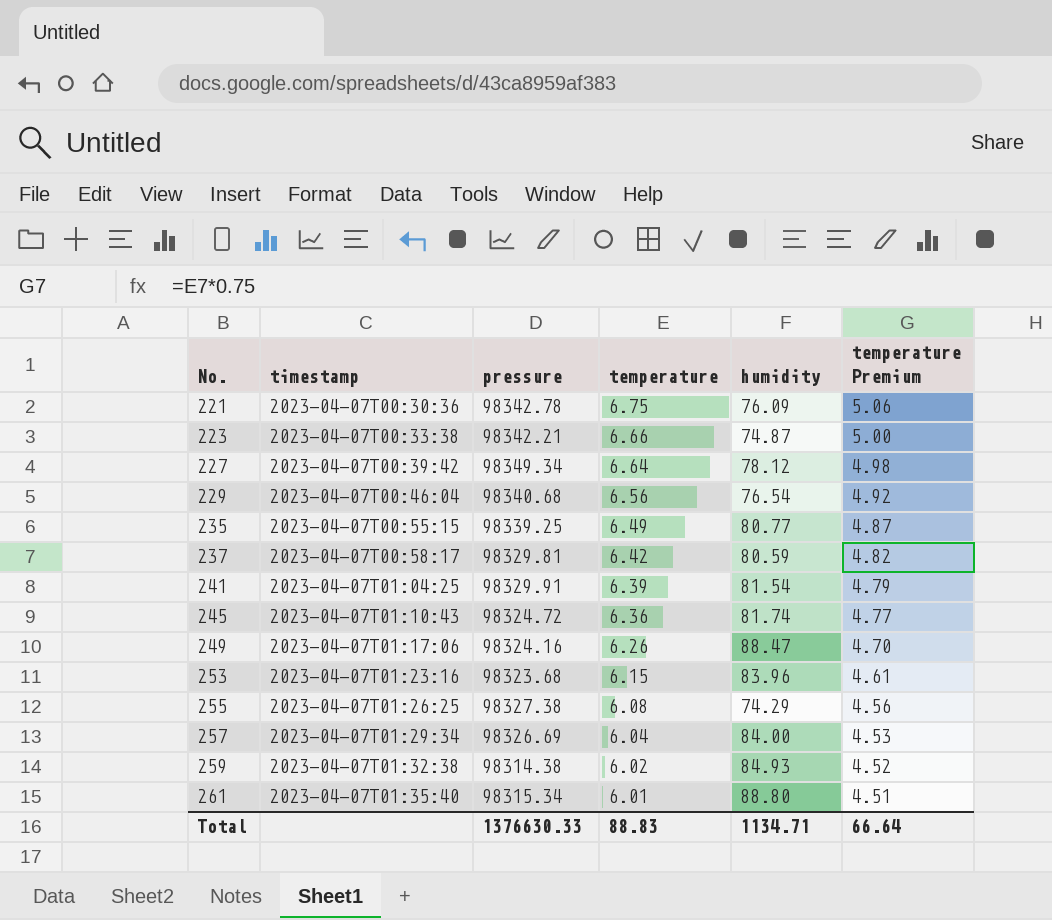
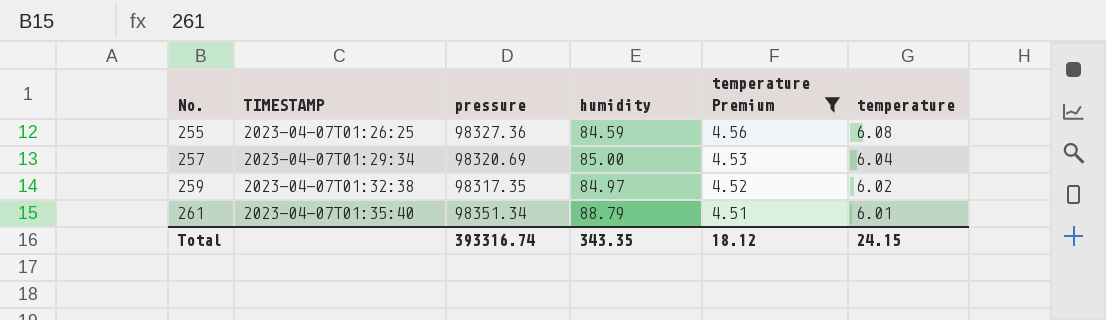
filter: none -> temperature Premium <= 4.56
column name: timestamp -> TIMESTAMP
column temperature | position: 4 -> 6
255 | pressure: 98327.38 -> 98327.36
255 | humidity: 74.29 -> 84.59
257 | pressure: 98326.69 -> 98320.69
257 | humidity: 84.00 -> 85.00
259 | pressure: 98314.38 -> 98317.35
259 | humidity: 84.93 -> 84.97
261 | pressure: 98315.34 -> 98351.34
261 | humidity: 88.80 -> 88.79
Total | pressure: 1376630.33 -> 393316.74
Total | humidity: 1134.71 -> 343.35
Total | temperature Premium: 66.64 -> 18.12
Total | temperature: 88.83 -> 24.15

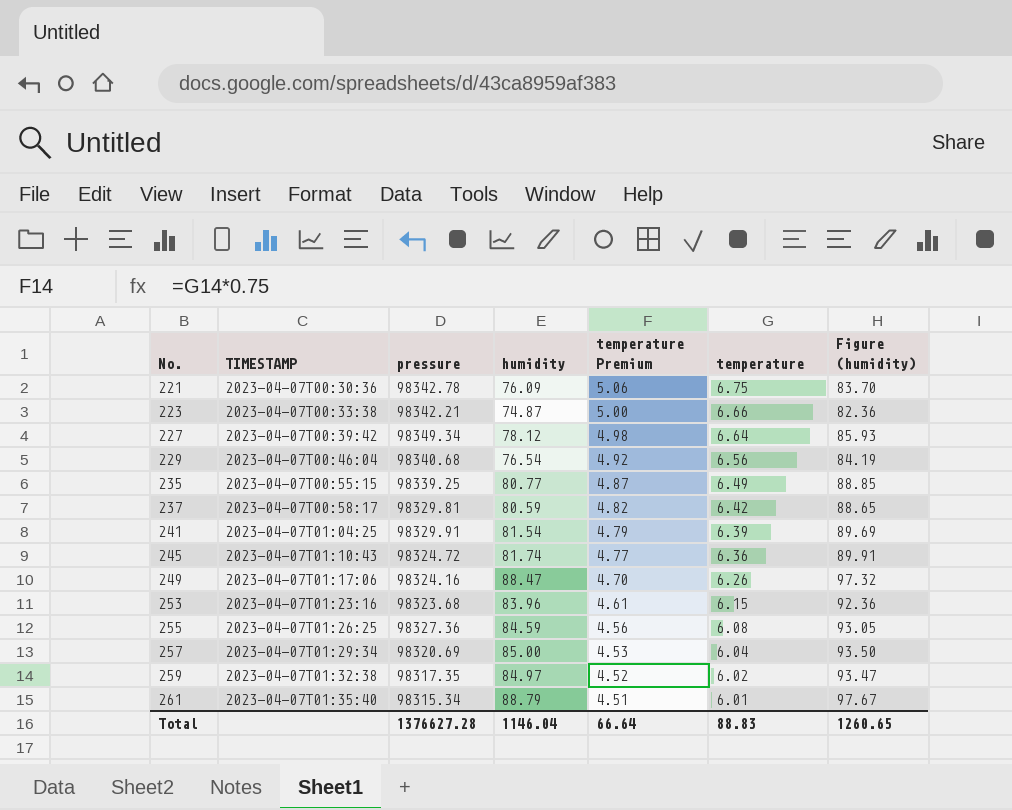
filter: temperature Premium <= 4.56 -> none
column Figure (humidity) | formula: none -> [humidity] * 1.1
261 | pressure: 98351.34 -> 98315.34
Total | pressure: 393316.74 -> 1376627.28
Total | humidity: 343.35 -> 1146.04
Total | temperature Premium: 18.12 -> 66.64
Total | temperature: 24.15 -> 88.83

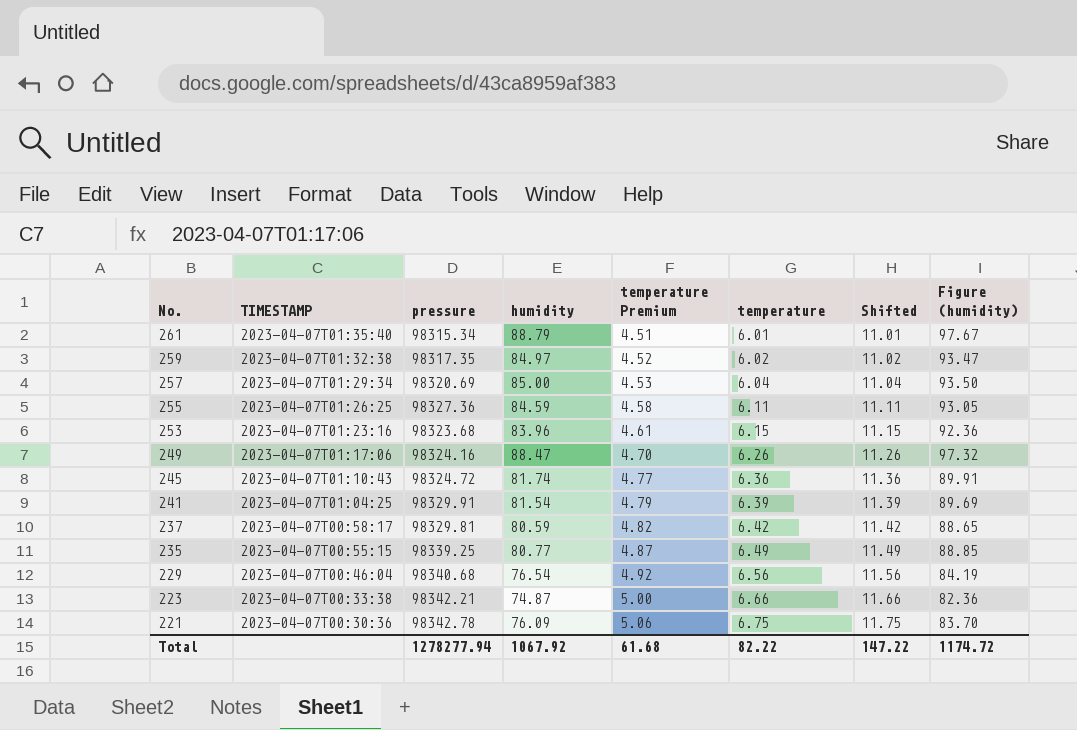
row order: No. ascending -> No. descending
column Shifted | formula: none -> [temperature] + 5
row 227: 2023-04-07T00:39:42 | 98349.34 | 78.12 | 4.98 | 6.64 | 85.93 -> none
255 | temperature Premium: 4.56 -> 4.58
255 | temperature: 6.08 -> 6.11
Total | pressure: 1376627.28 -> 1278277.94
Total | humidity: 1146.04 -> 1067.92
Total | temperature Premium: 66.64 -> 61.68
Total | temperature: 88.83 -> 82.22
Total | Figure (humidity): 1260.65 -> 1174.72

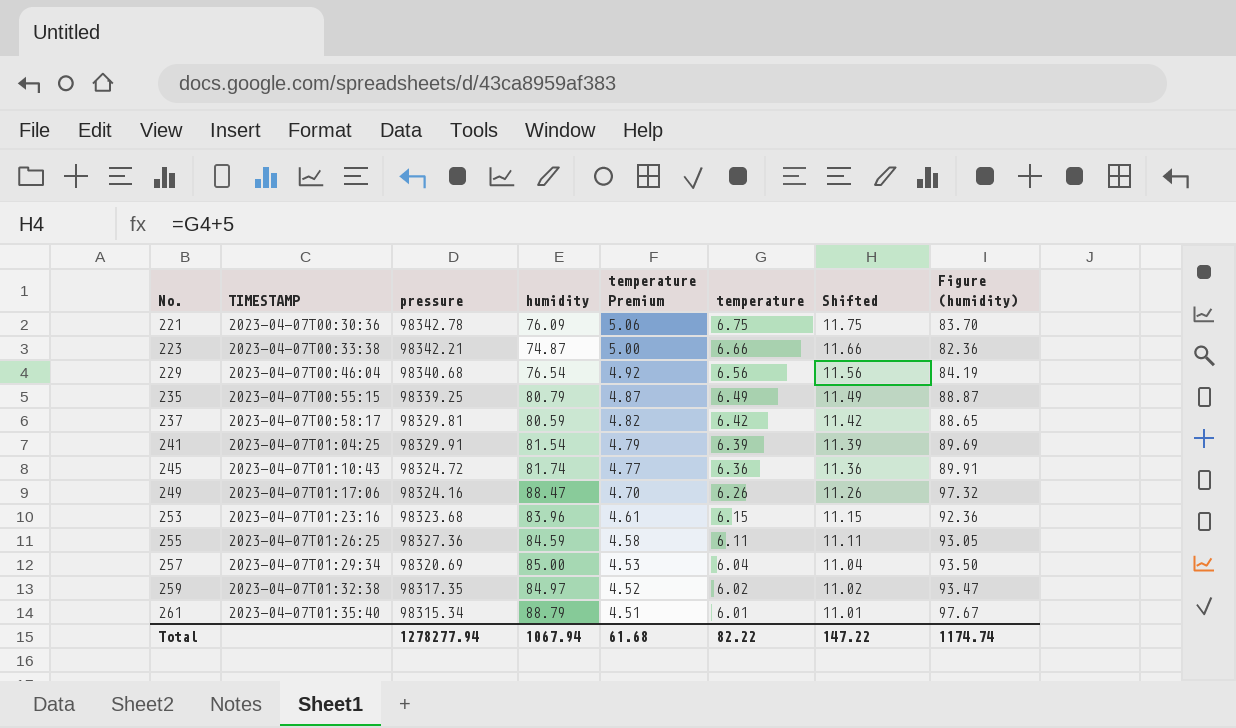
row order: No. descending -> No. ascending
235 | humidity: 80.77 -> 80.79
235 | Figure (humidity): 88.85 -> 88.87
Total | humidity: 1067.92 -> 1067.94
Total | Figure (humidity): 1174.72 -> 1174.74

